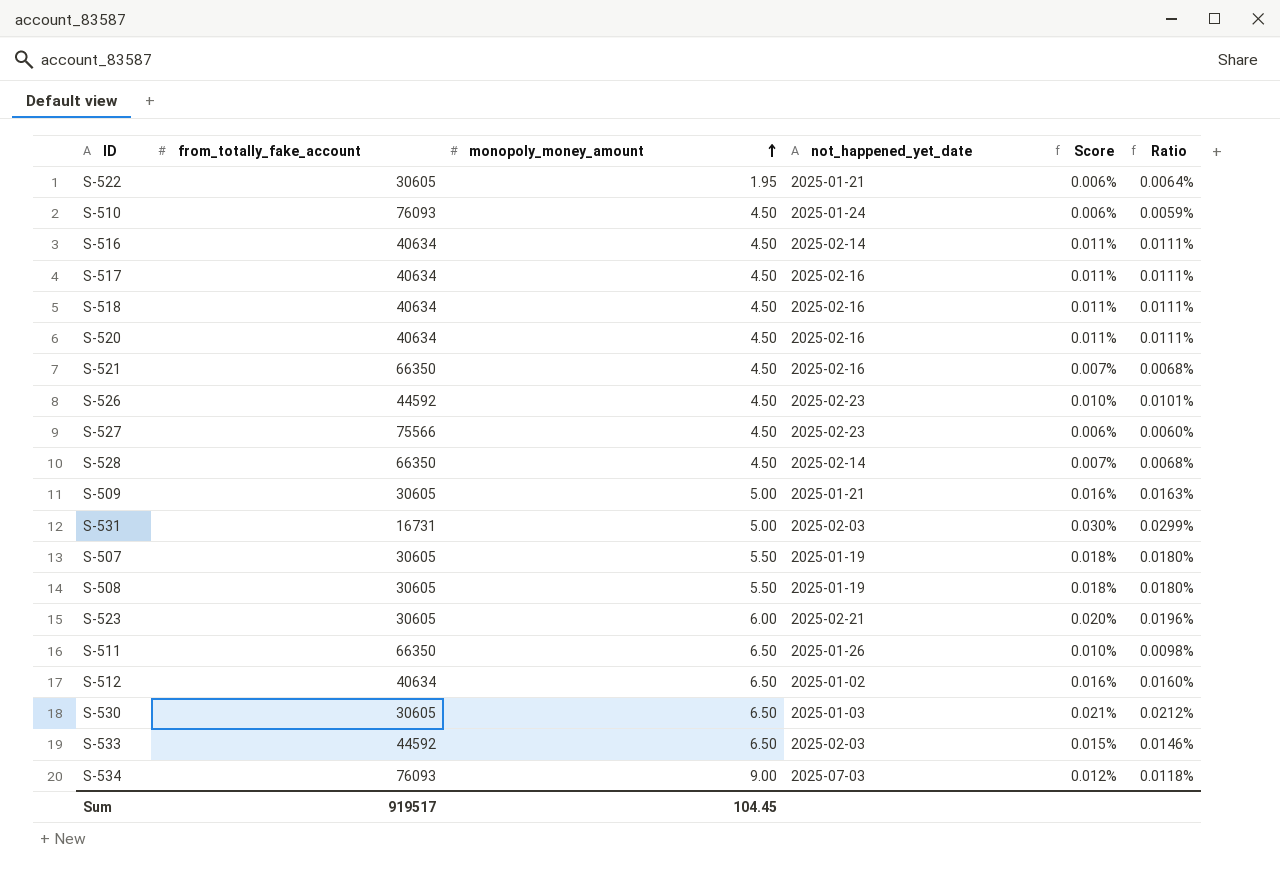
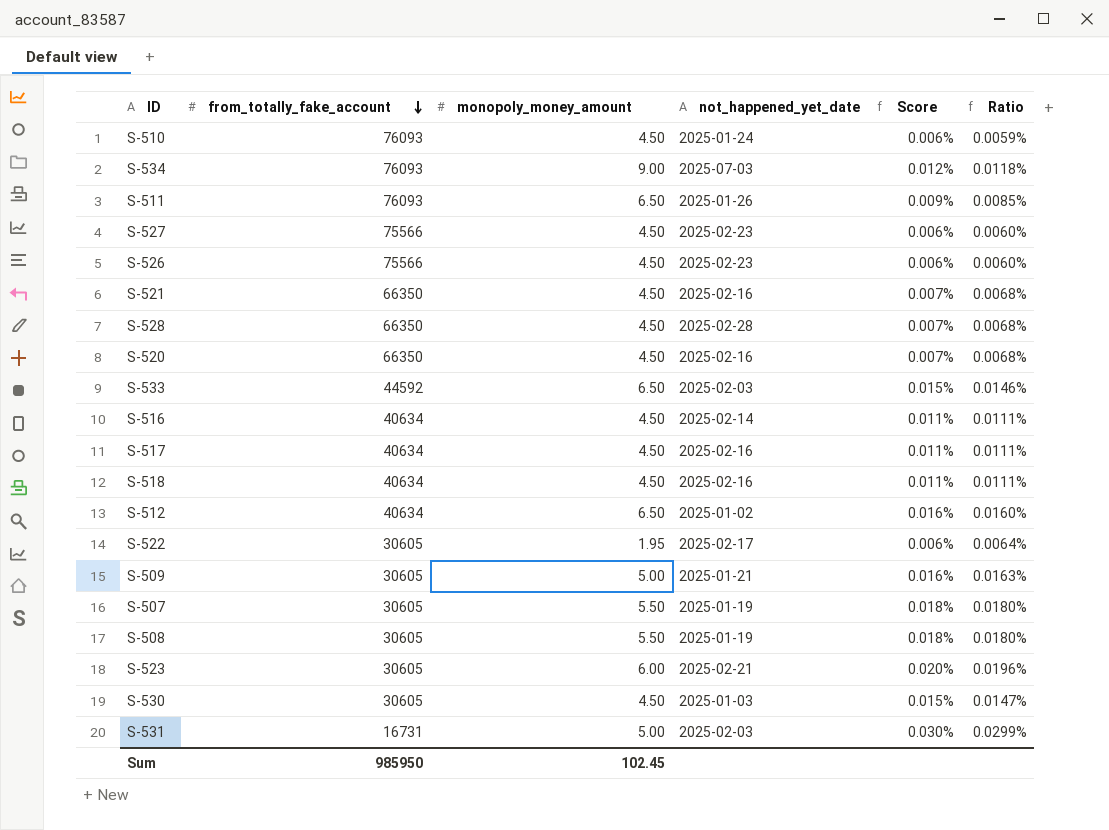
row order: monopoly_money_amount ascending -> from_totally_fake_account descending
S-511 | from_totally_fake_account: 66350 -> 76093
S-511 | Score: 0.010% -> 0.009%
S-511 | Ratio: 0.0098% -> 0.0085%
S-526 | from_totally_fake_account: 44592 -> 75566
S-526 | Score: 0.010% -> 0.006%
S-526 | Ratio: 0.0101% -> 0.0060%
S-528 | not_happened_yet_date: 2025-02-14 -> 2025-02-28
S-520 | from_totally_fake_account: 40634 -> 66350
S-520 | Score: 0.011% -> 0.007%
S-520 | Ratio: 0.0111% -> 0.0068%
S-522 | not_happened_yet_date: 2025-01-21 -> 2025-02-17
S-530 | monopoly_money_amount: 6.50 -> 4.50
S-530 | Score: 0.021% -> 0.015%
S-530 | Ratio: 0.0212% -> 0.0147%
Sum | from_totally_fake_account: 919517 -> 985950
Sum | monopoly_money_amount: 104.45 -> 102.45

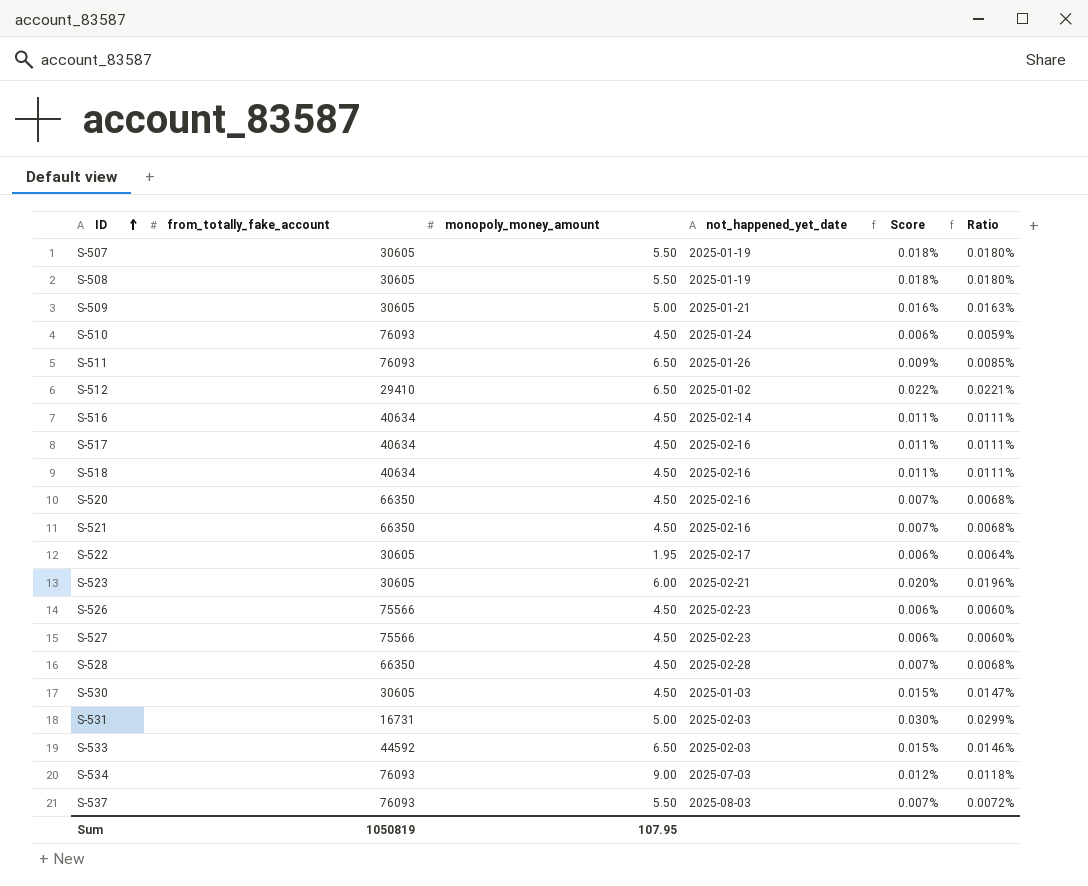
row order: from_totally_fake_account descending -> ID ascending
S-512 | from_totally_fake_account: 40634 -> 29410
S-512 | Score: 0.016% -> 0.022%
S-512 | Ratio: 0.0160% -> 0.0221%
row S-537: none -> 76093 | 5.50 | 2025-08-03 | 0.007% | 0.0072%
Sum | from_totally_fake_account: 985950 -> 1050819
Sum | monopoly_money_amount: 102.45 -> 107.95

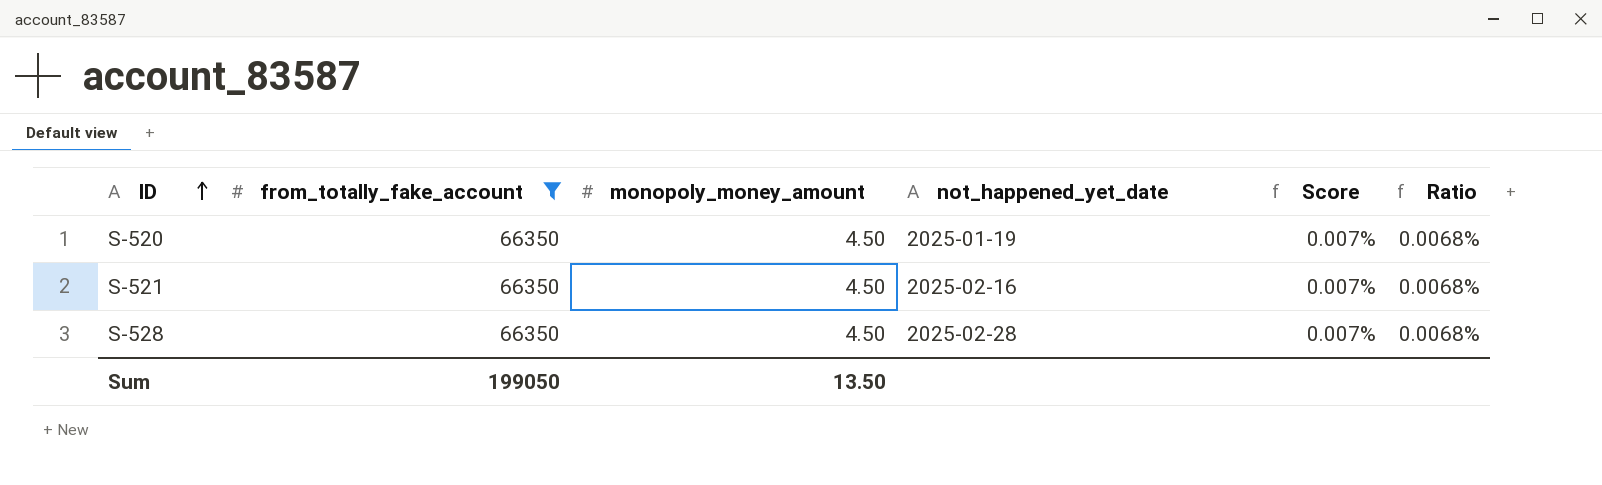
filter: none -> from_totally_fake_account = 66350
S-520 | not_happened_yet_date: 2025-02-16 -> 2025-01-19
Sum | from_totally_fake_account: 1050819 -> 199050
Sum | monopoly_money_amount: 107.95 -> 13.50

